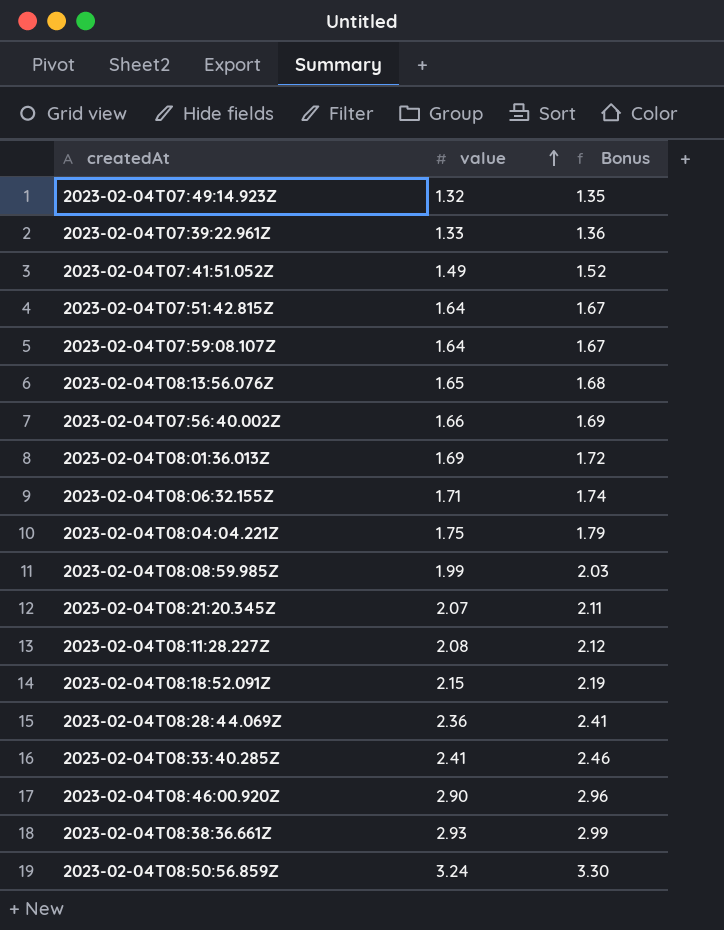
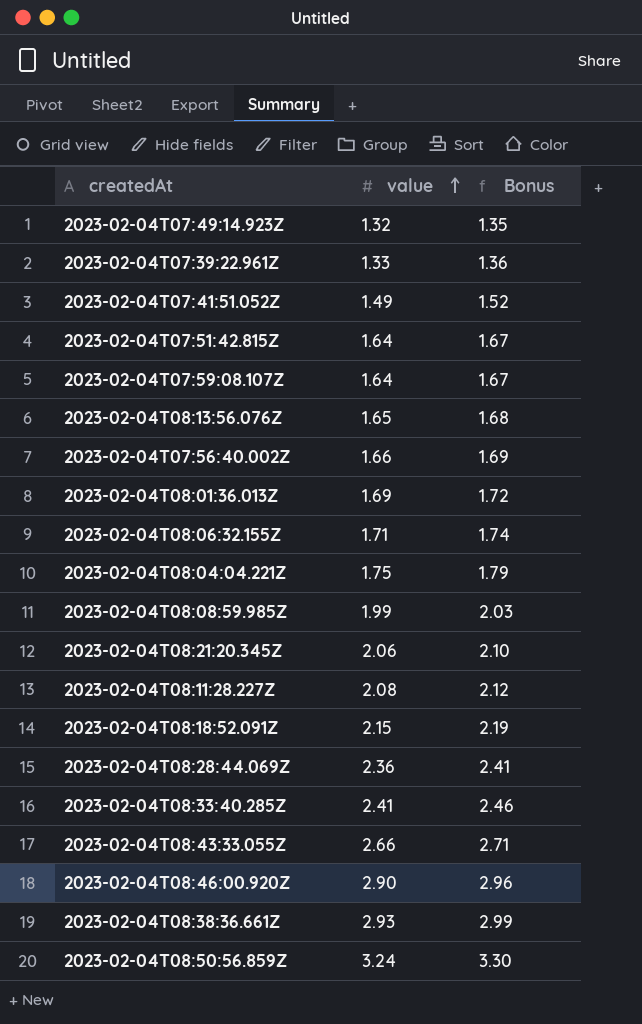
2023-02-04T08:21:20.345Z | value: 2.07 -> 2.06
2023-02-04T08:21:20.345Z | Bonus: 2.11 -> 2.10
row 2023-02-04T08:43:33.055Z: none -> 2.66 | 2.71

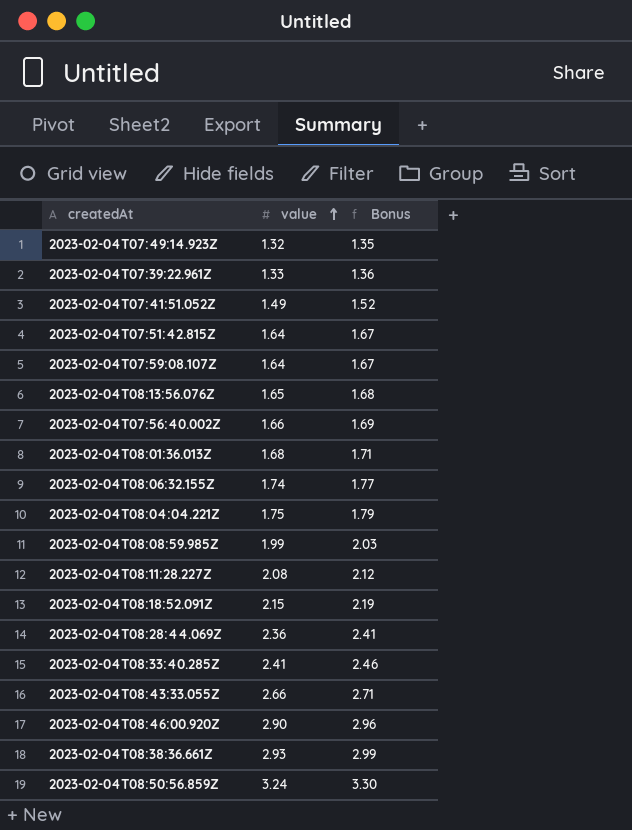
row 2023-02-04T08:21:20.345Z: 2.06 | 2.10 -> none
2023-02-04T08:01:36.013Z | value: 1.69 -> 1.68
2023-02-04T08:01:36.013Z | Bonus: 1.72 -> 1.71
2023-02-04T08:06:32.155Z | value: 1.71 -> 1.74
2023-02-04T08:06:32.155Z | Bonus: 1.74 -> 1.77

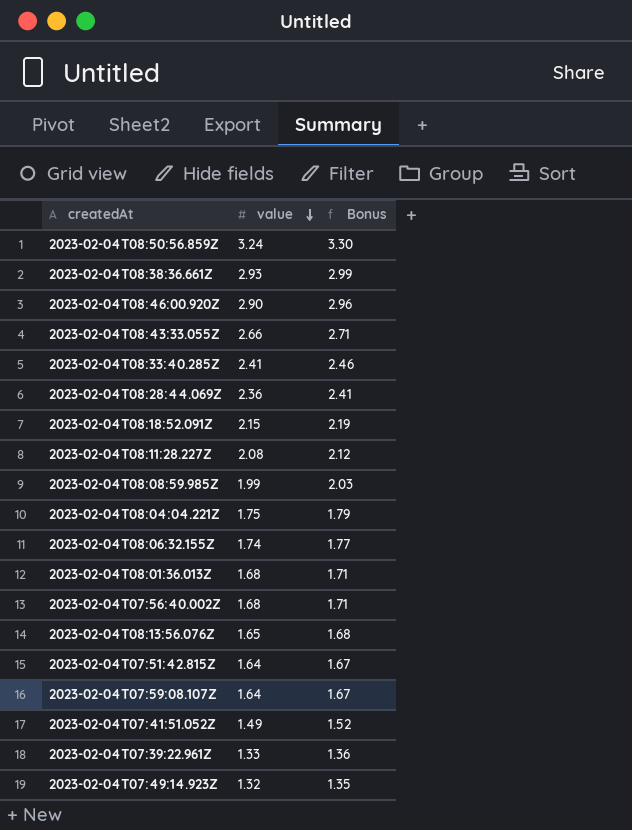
row order: value ascending -> value descending
2023-02-04T07:56:40.002Z | value: 1.66 -> 1.68
2023-02-04T07:56:40.002Z | Bonus: 1.69 -> 1.71

